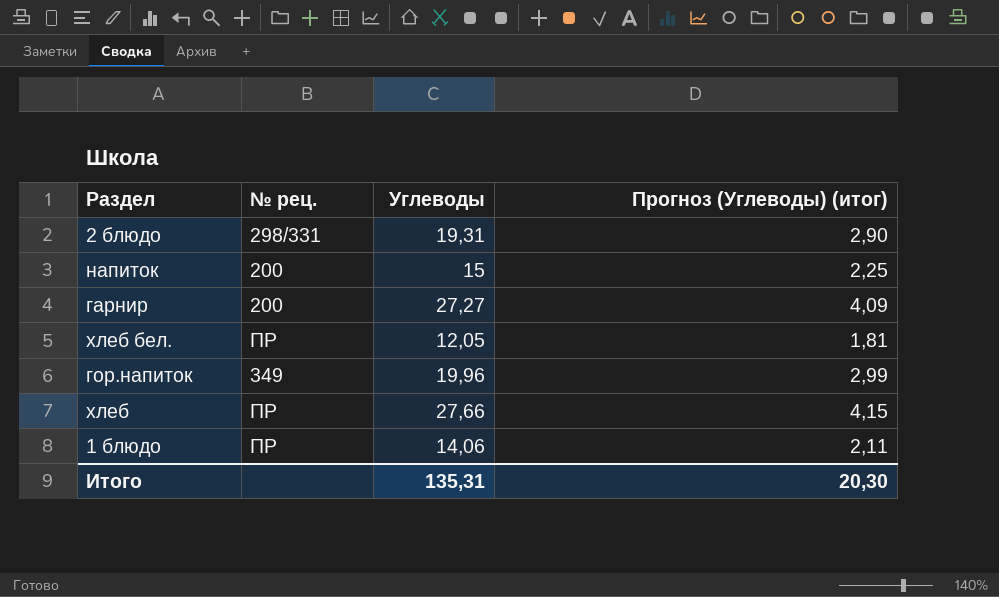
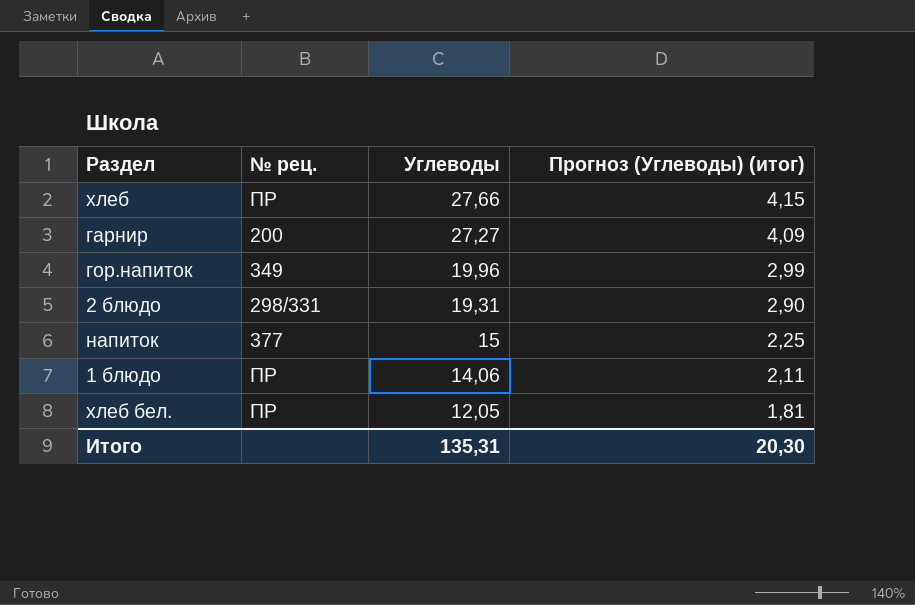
row order: none -> Углеводы descending
напиток | № рец.: 200 -> 377

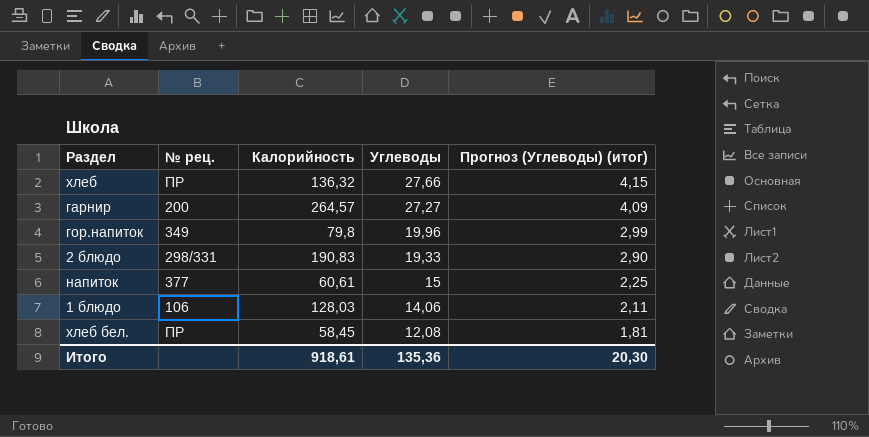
column Калорийность | position: none -> 3
2 блюдо | Углеводы: 19,31 -> 19,33
1 блюдо | № рец.: ПР -> 106
хлеб бел. | Углеводы: 12,05 -> 12,08
Итого | Углеводы: 135,31 -> 135,36

